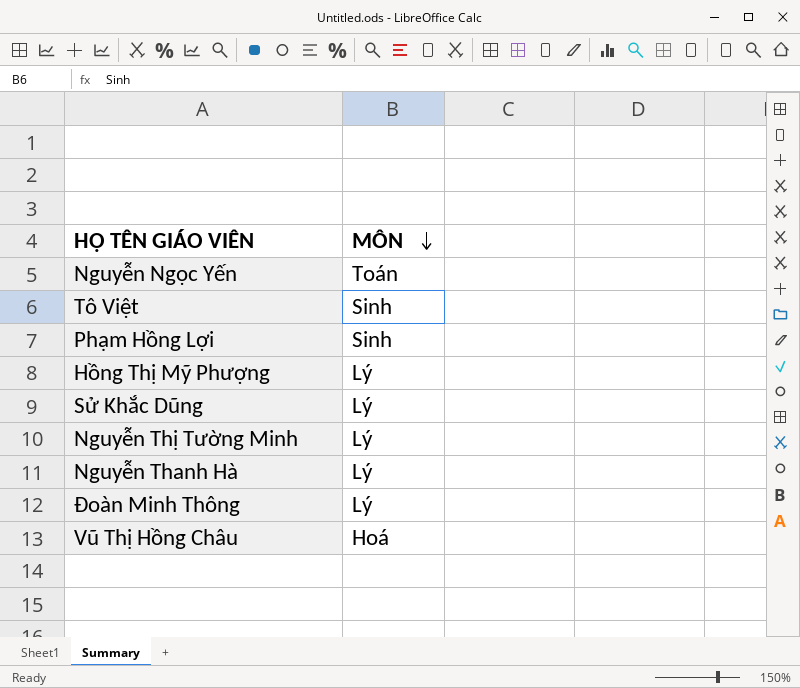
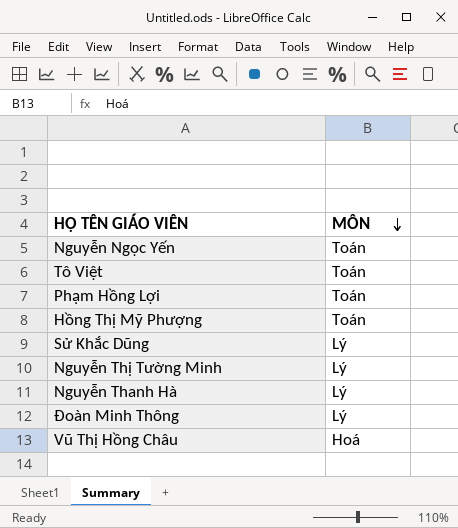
Tô Việt | MÔN: Sinh -> Toán
Phạm Hồng Lợi | MÔN: Sinh -> Toán
Hồng Thị Mỹ Phượng | MÔN: Lý -> Toán

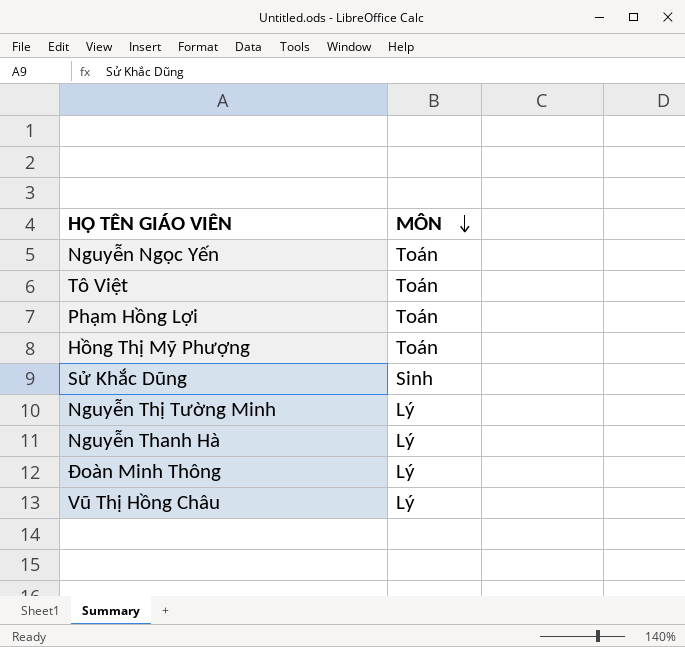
Sử Khắc Dũng | MÔN: Lý -> Sinh
Vũ Thị Hồng Châu | MÔN: Hoá -> Lý

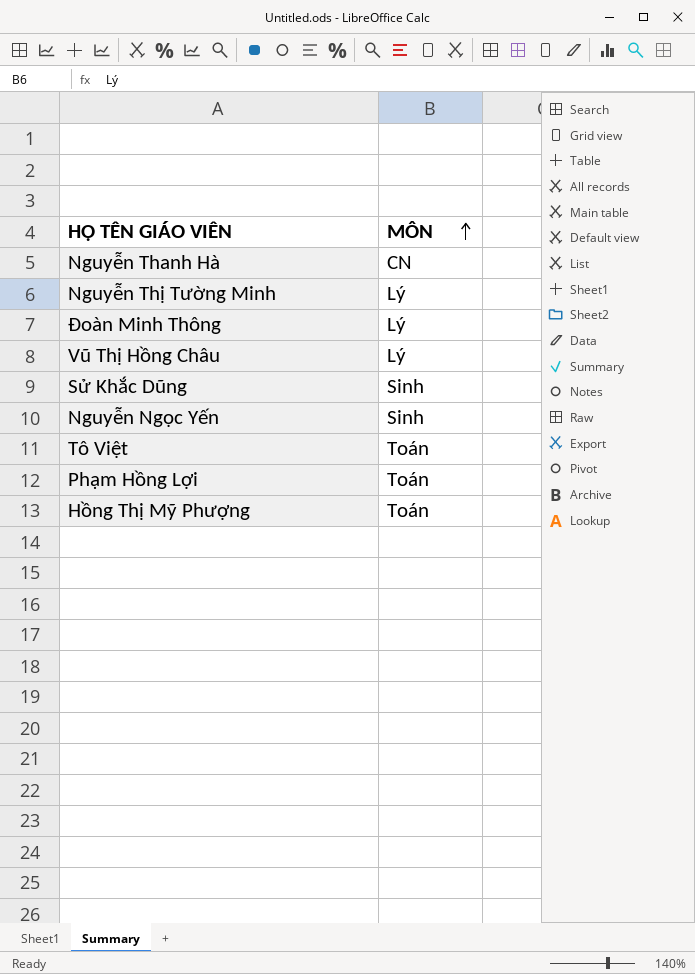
row order: MÔN descending -> MÔN ascending
Nguyễn Thanh Hà | MÔN: Lý -> CN
Nguyễn Ngọc Yến | MÔN: Toán -> Sinh

